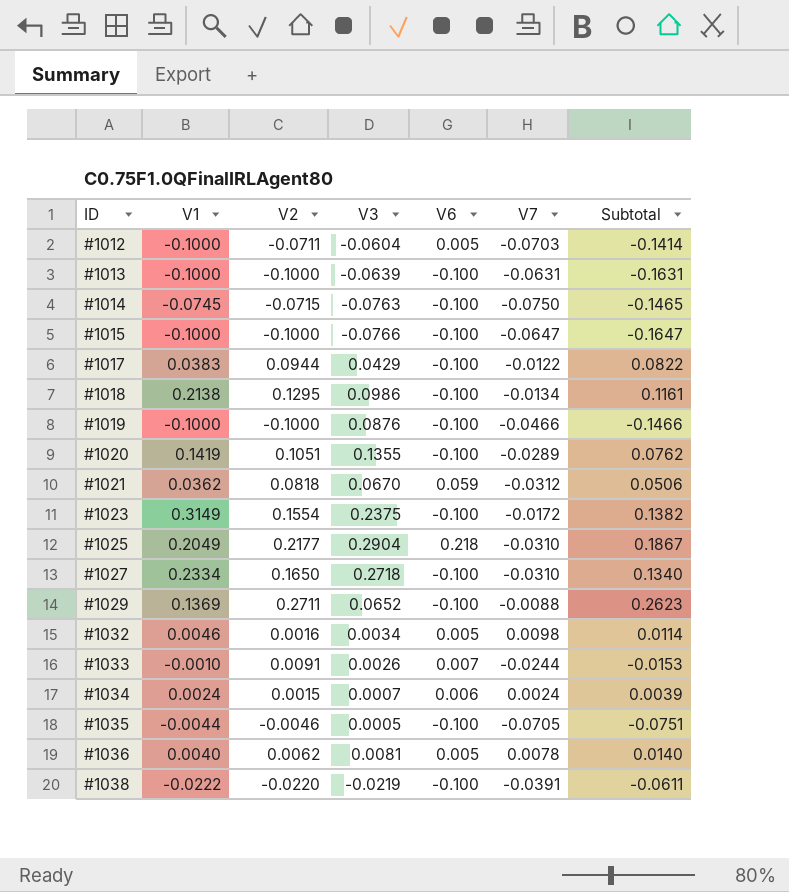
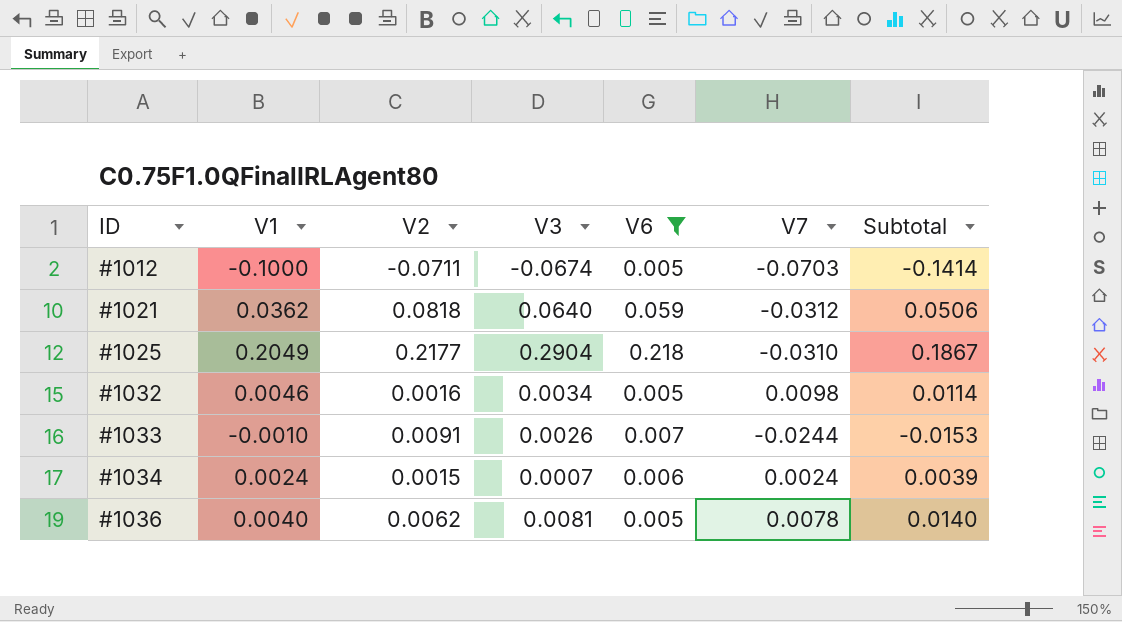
filter: none -> V6 != -0.100
#1012 | V3: -0.0604 -> -0.0674
#1021 | V3: 0.0670 -> 0.0640

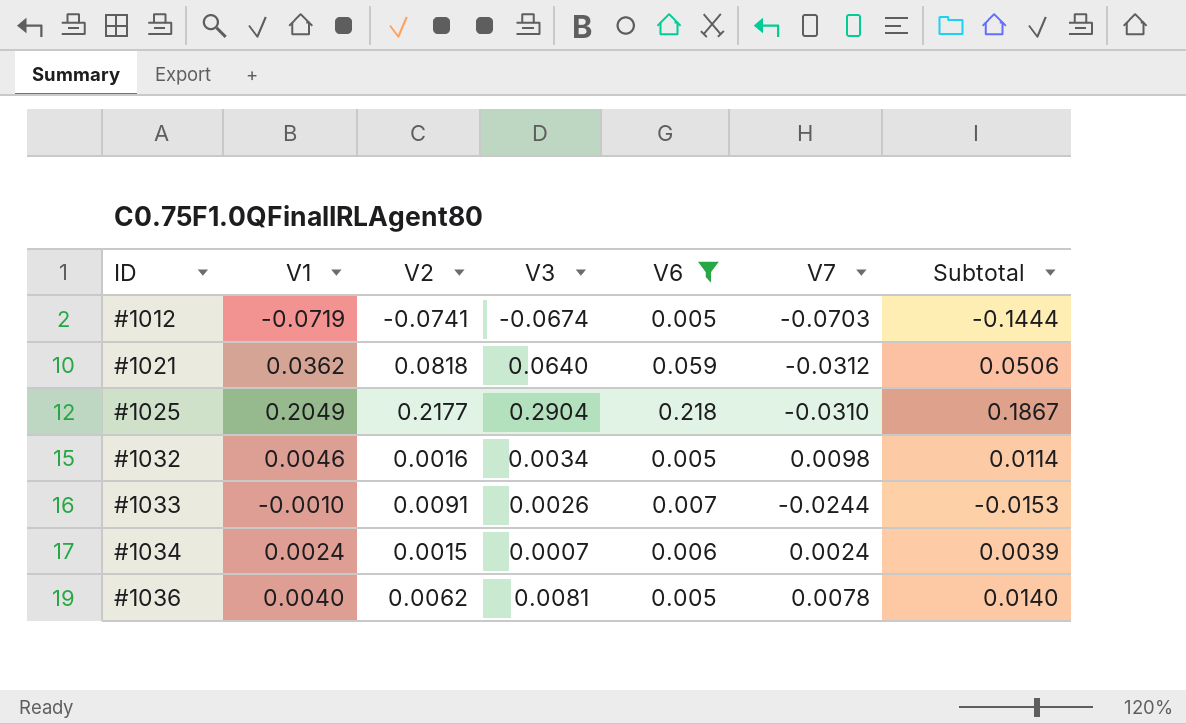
#1012 | V1: -0.1000 -> -0.0719
#1012 | V2: -0.0711 -> -0.0741
#1012 | Subtotal: -0.1414 -> -0.1444

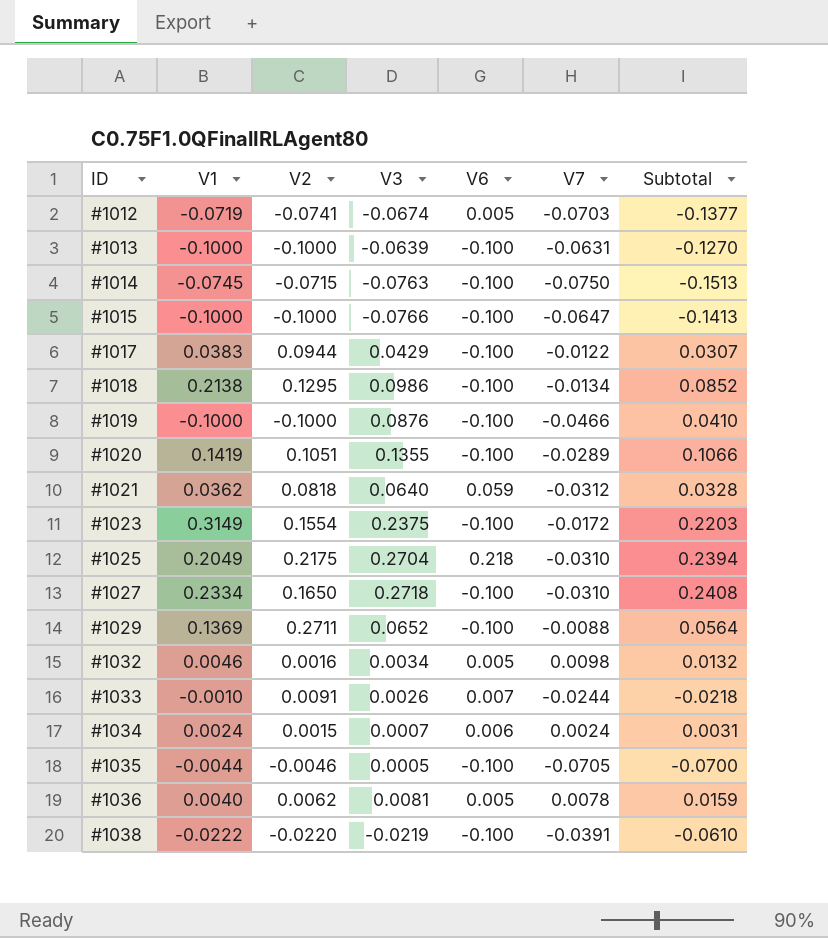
filter: V6 != -0.100 -> none
column Subtotal | formula: [V2] + [V7] -> [V3] + [V7]
#1025 | V2: 0.2177 -> 0.2175
#1025 | V3: 0.2904 -> 0.2704

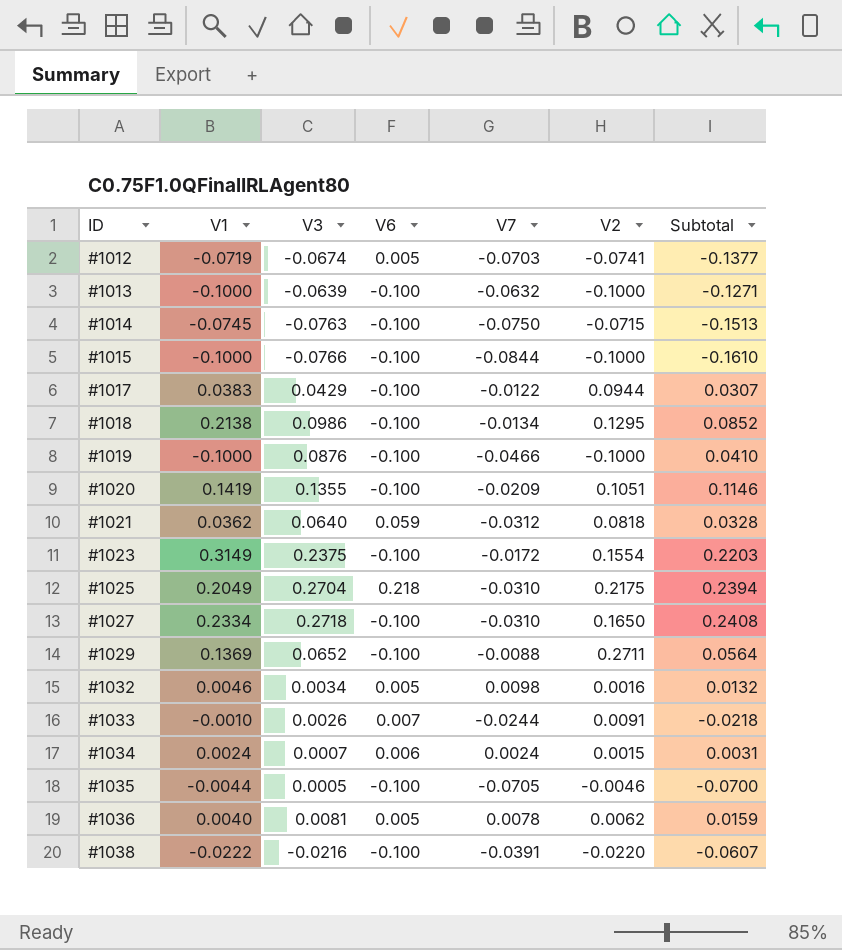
column V2 | position: 3 -> 6
#1013 | V7: -0.0631 -> -0.0632
#1013 | Subtotal: -0.1270 -> -0.1271
#1015 | V7: -0.0647 -> -0.0844
#1015 | Subtotal: -0.1413 -> -0.1610
#1020 | V7: -0.0289 -> -0.0209
#1020 | Subtotal: 0.1066 -> 0.1146
#1038 | V3: -0.0219 -> -0.0216
#1038 | Subtotal: -0.0610 -> -0.0607

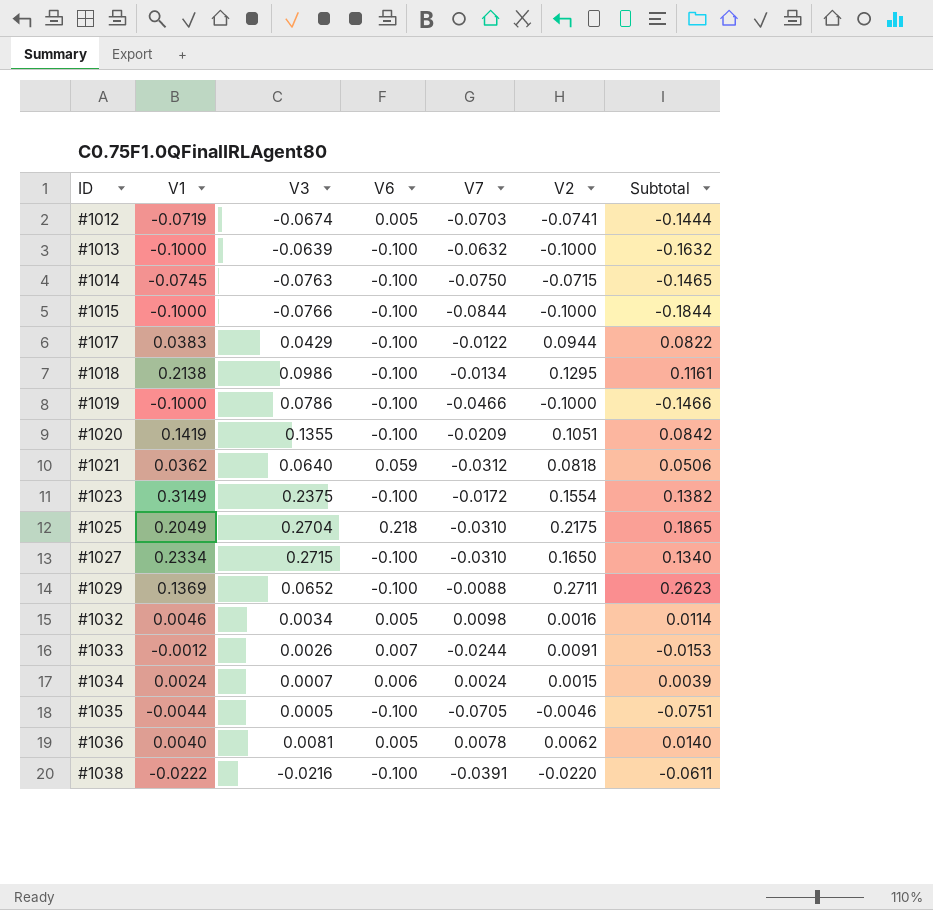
column Subtotal | formula: [V3] + [V7] -> [V7] + [V2]
#1019 | V3: 0.0876 -> 0.0786
#1027 | V3: 0.2718 -> 0.2715
#1033 | V1: -0.0010 -> -0.0012

